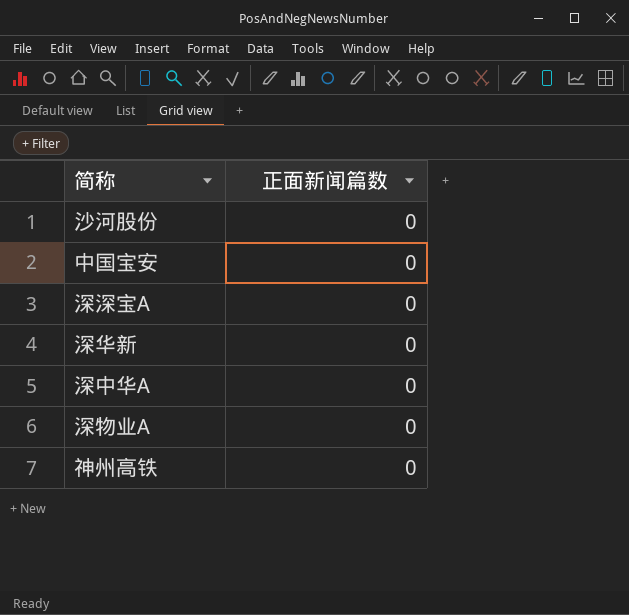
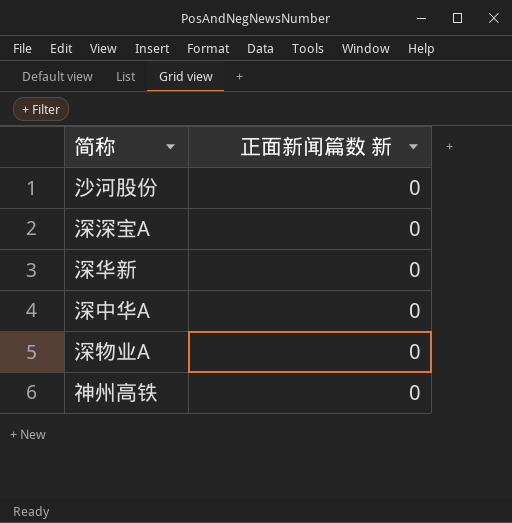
column name: 正面新闻篇数 -> 正面新闻篇数 新
row 中国宝安: 0 -> none

